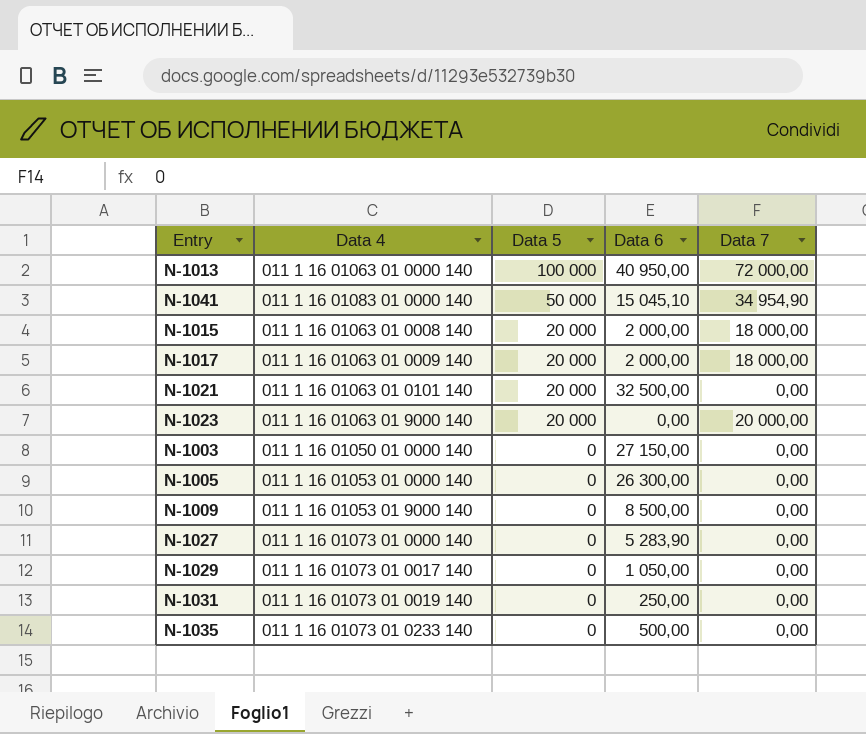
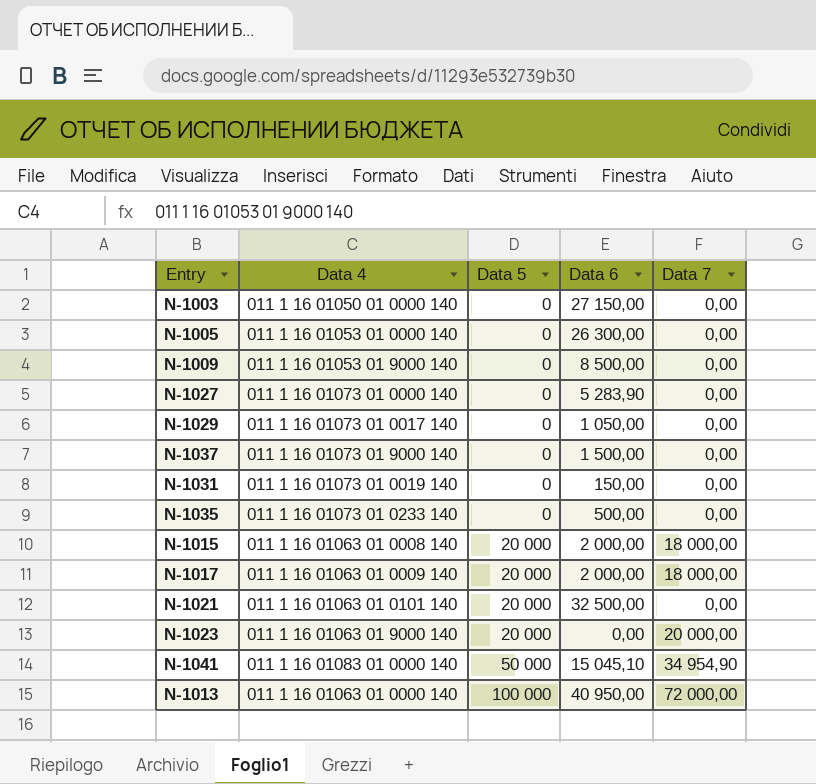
row order: Data 5 descending -> Data 5 ascending
row N-1037: none -> 011 1 16 01073 01 9000 140 | 0 | 1 500,00 | 0,00
N-1031 | Data 6: 250,00 -> 150,00

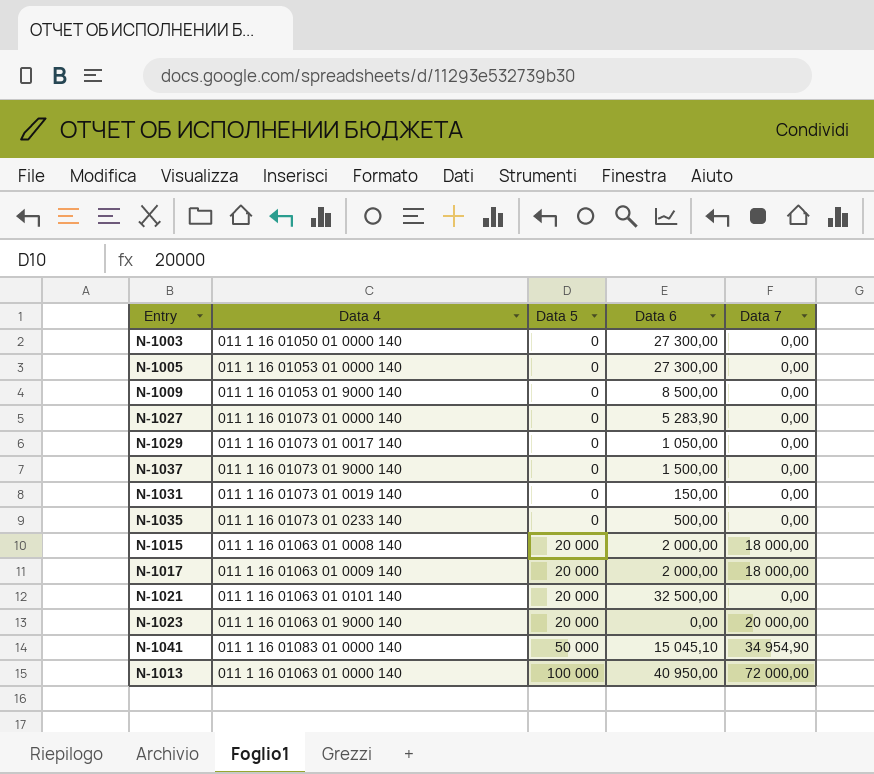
N-1003 | Data 6: 27 150,00 -> 27 300,00
N-1005 | Data 6: 26 300,00 -> 27 300,00

